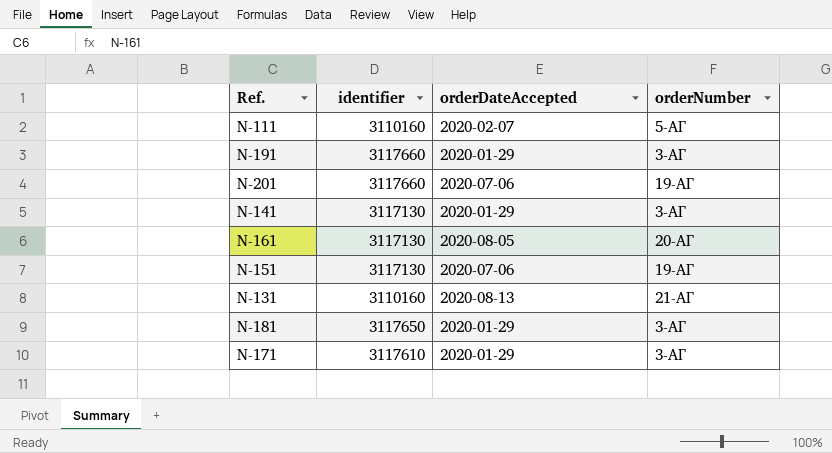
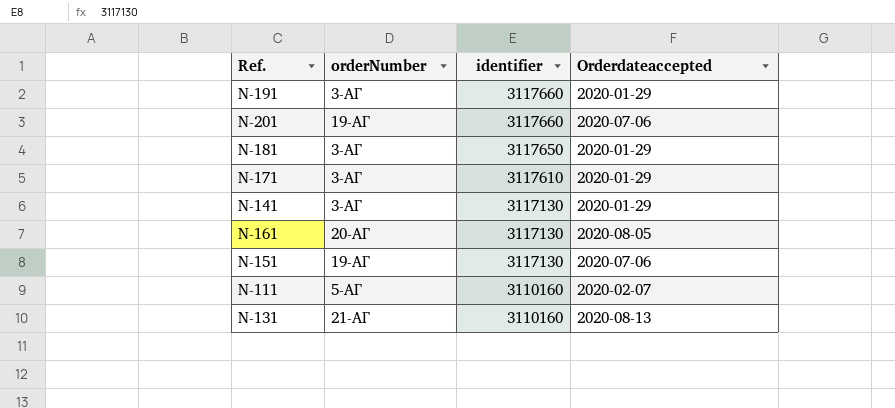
row order: none -> identifier descending
column orderNumber | position: 4 -> 2
column name: orderDateAccepted -> Orderdateaccepted

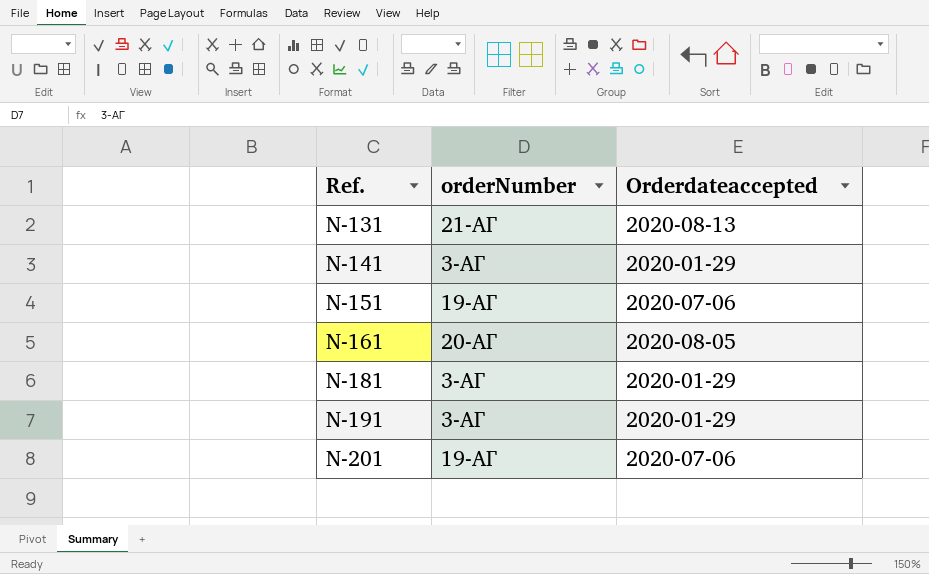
row order: identifier descending -> Ref. ascending
column identifier | position: 3 -> none
row N-171: 3-АГ | 3117610 | 2020-01-29 -> none
row N-111: 5-АГ | 3110160 | 2020-02-07 -> none

